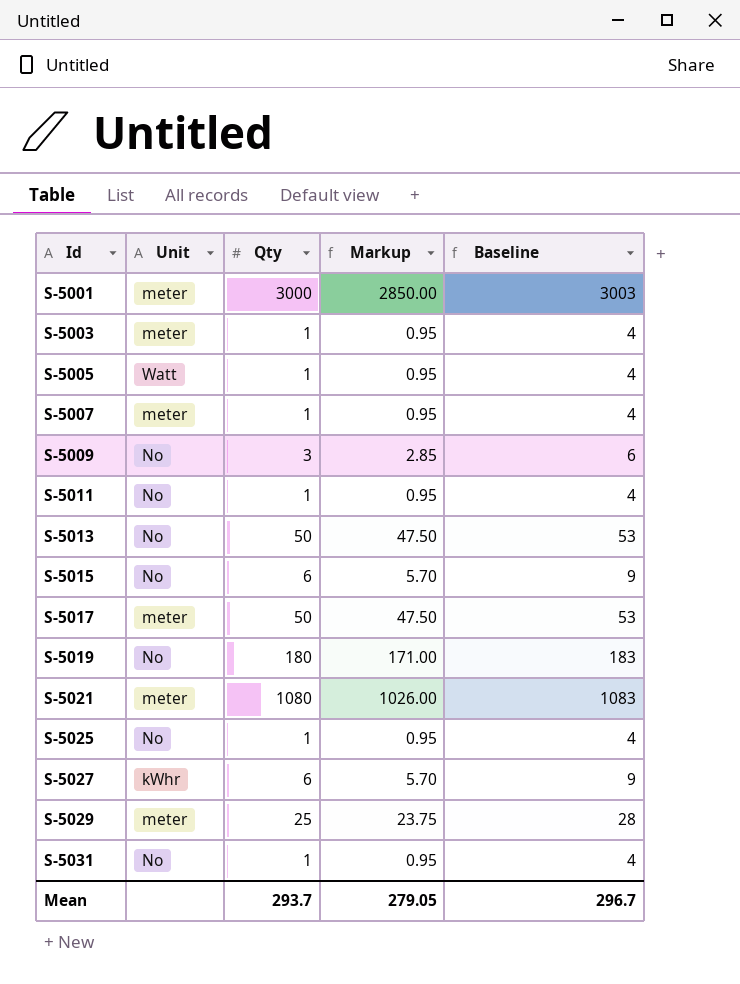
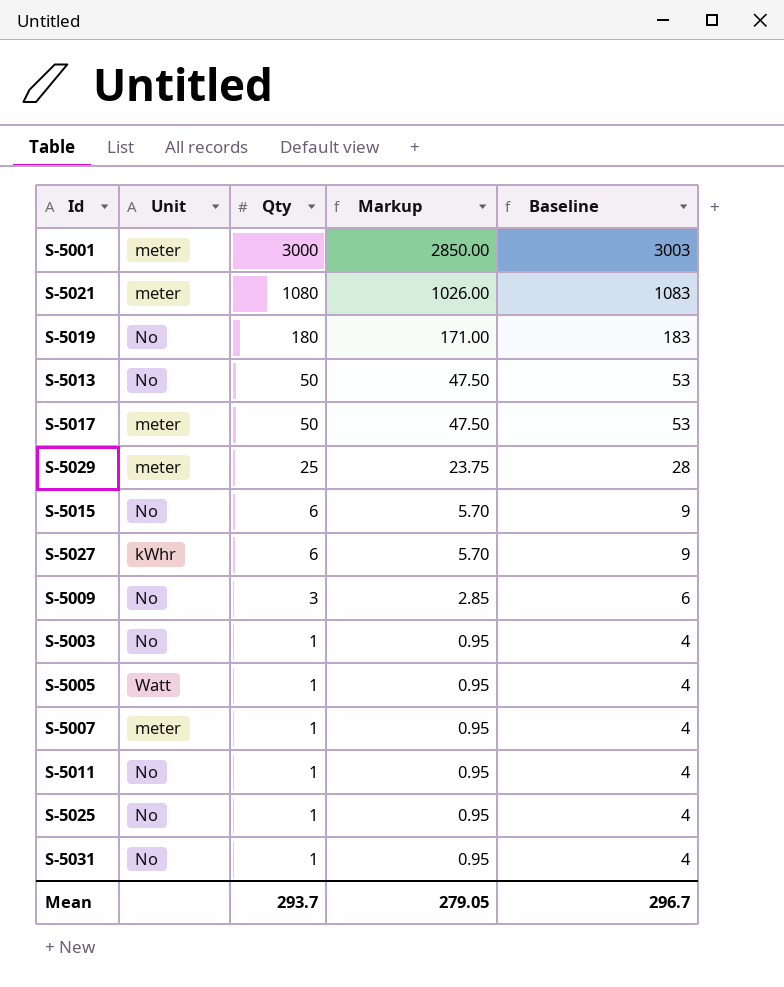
row order: Id ascending -> Qty descending
S-5003 | Unit: meter -> No

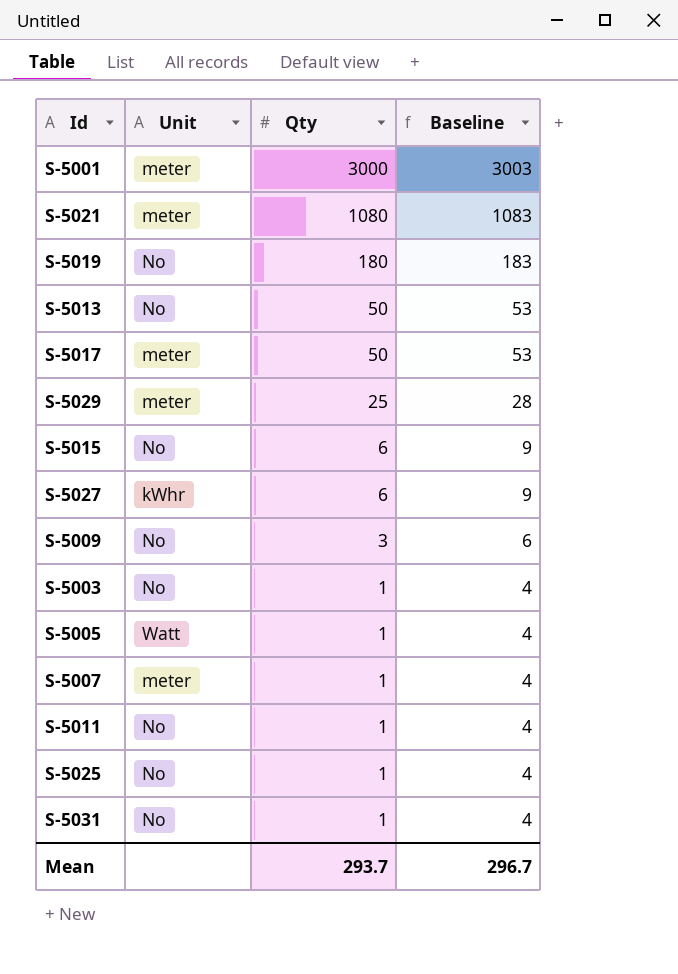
column Markup | formula: [Qty] * 0.95 -> none

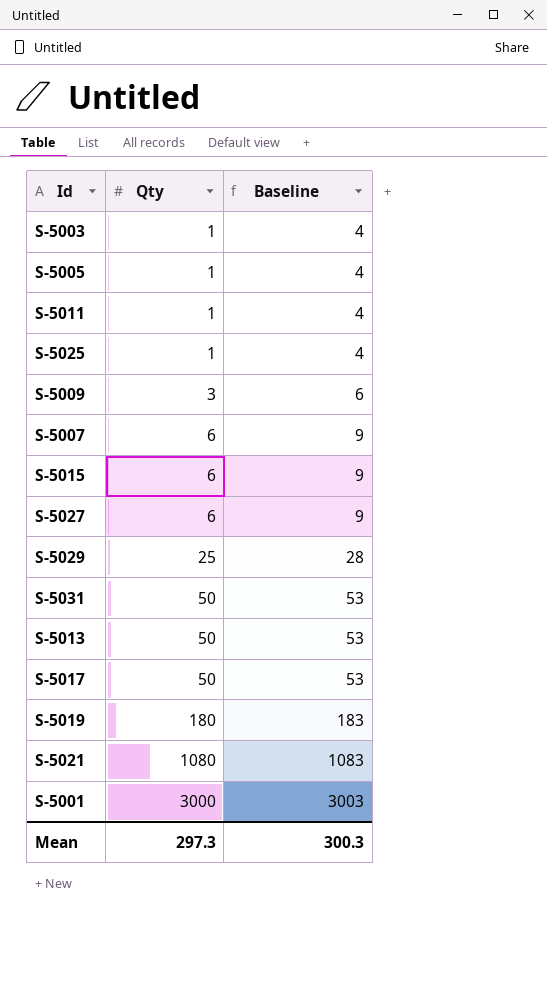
row order: Qty descending -> Qty ascending
column Unit | position: 2 -> none
S-5007 | Qty: 1 -> 6
S-5007 | Baseline: 4 -> 9
S-5031 | Qty: 1 -> 50
S-5031 | Baseline: 4 -> 53
Mean | Qty: 293.7 -> 297.3
Mean | Baseline: 296.7 -> 300.3

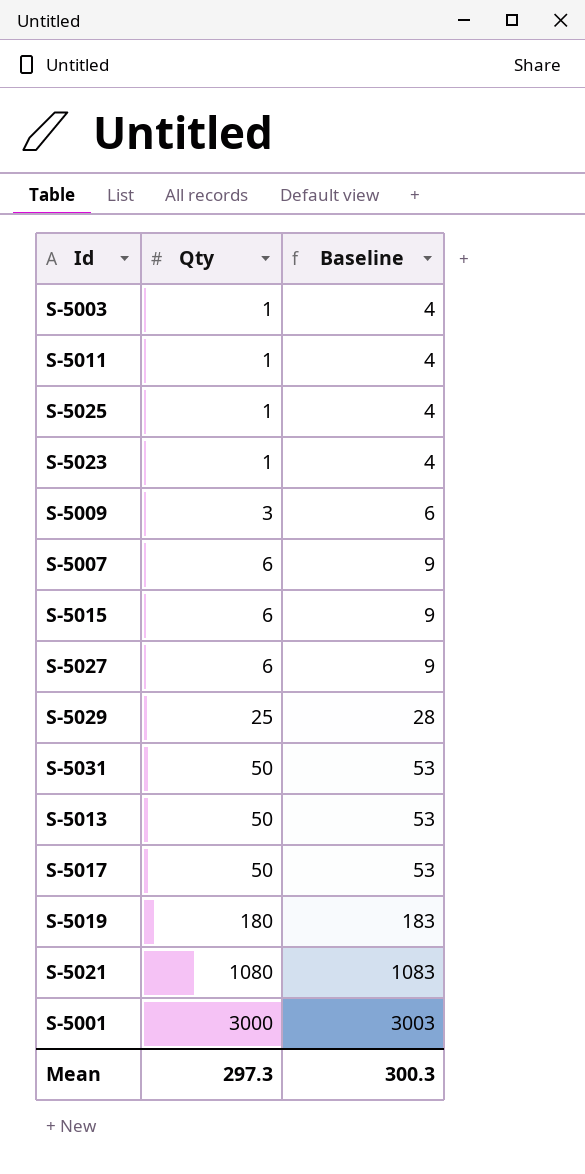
row S-5005: 1 | 4 -> none
row S-5023: none -> 1 | 4

